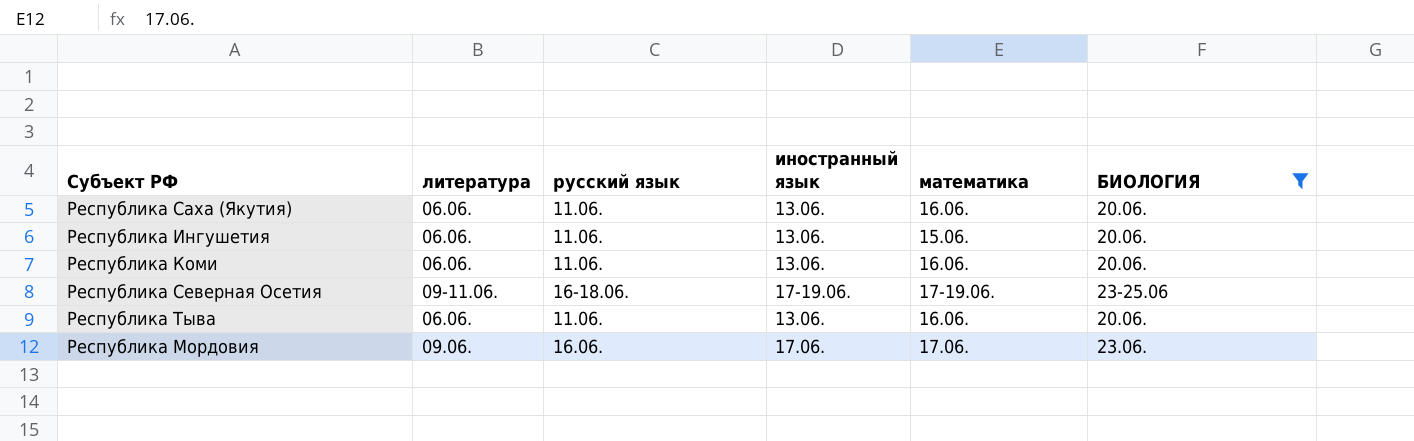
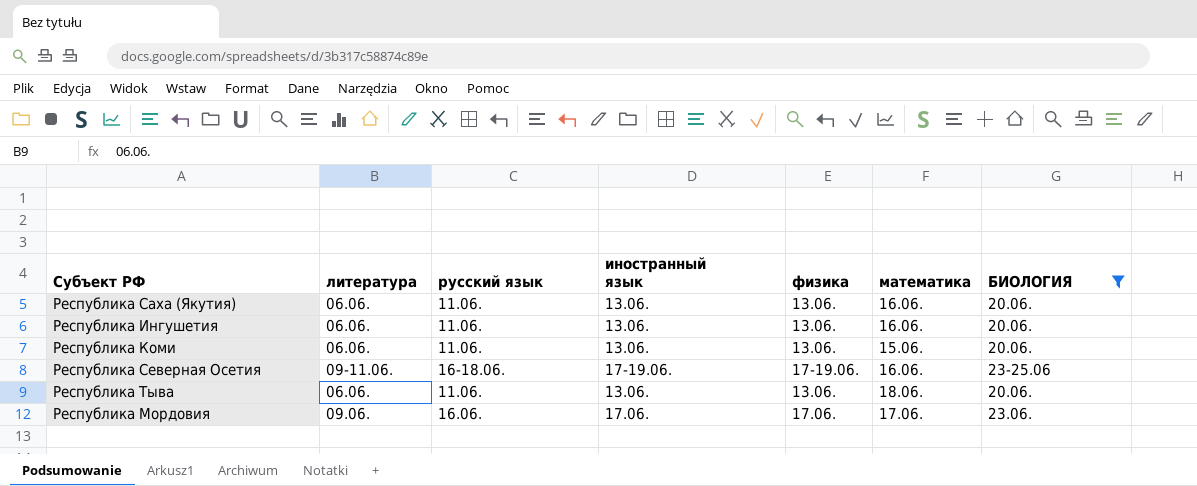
column физика | position: none -> 5
Республика Ингушетия | математика: 15.06. -> 16.06.
Республика Коми | математика: 16.06. -> 15.06.
Республика Северная Осетия | математика: 17-19.06. -> 16.06.
Республика Тыва | математика: 16.06. -> 18.06.

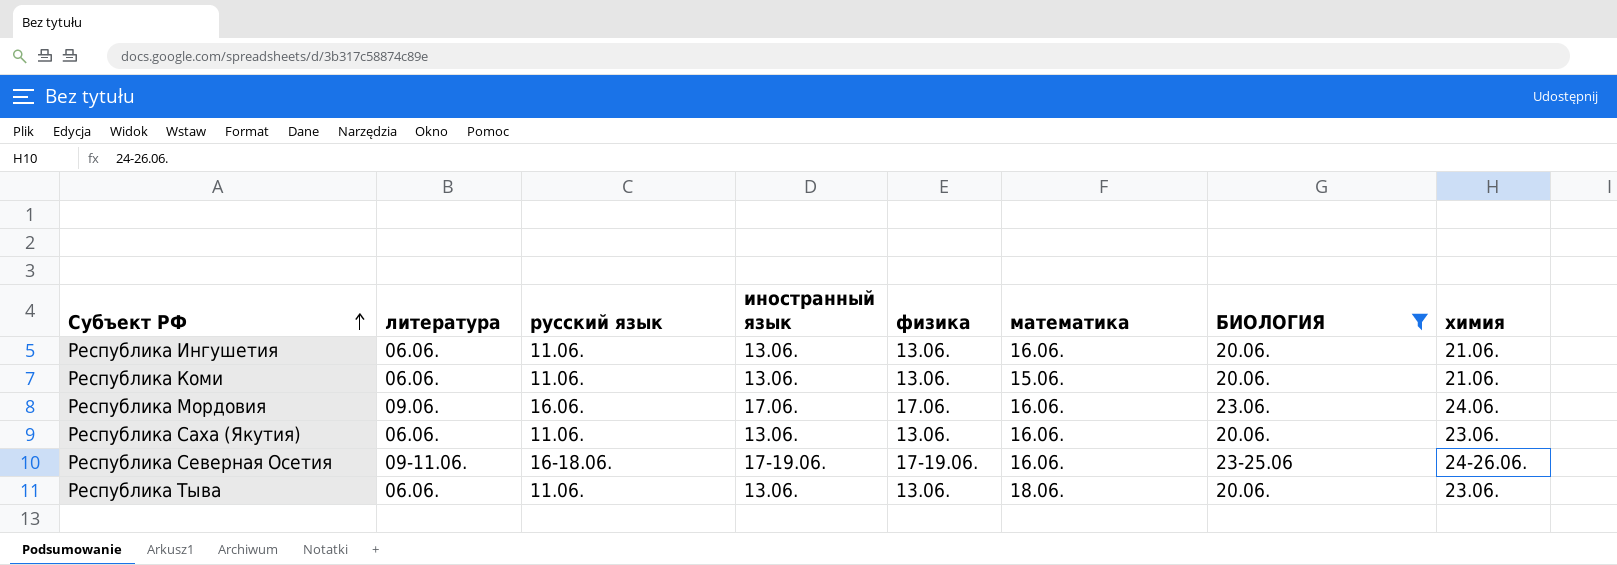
row order: none -> Субъект РФ ascending
column химия | position: none -> 8
Республика Мордовия | математика: 17.06. -> 16.06.

